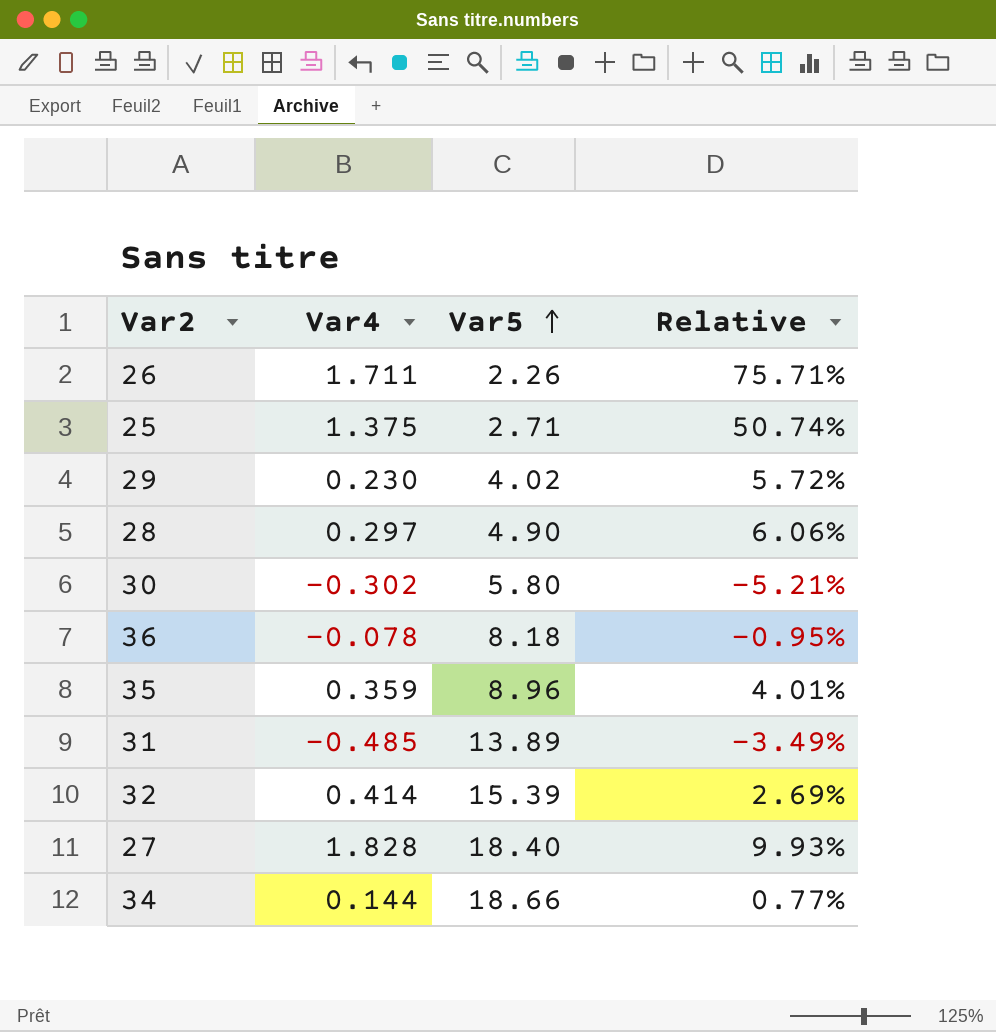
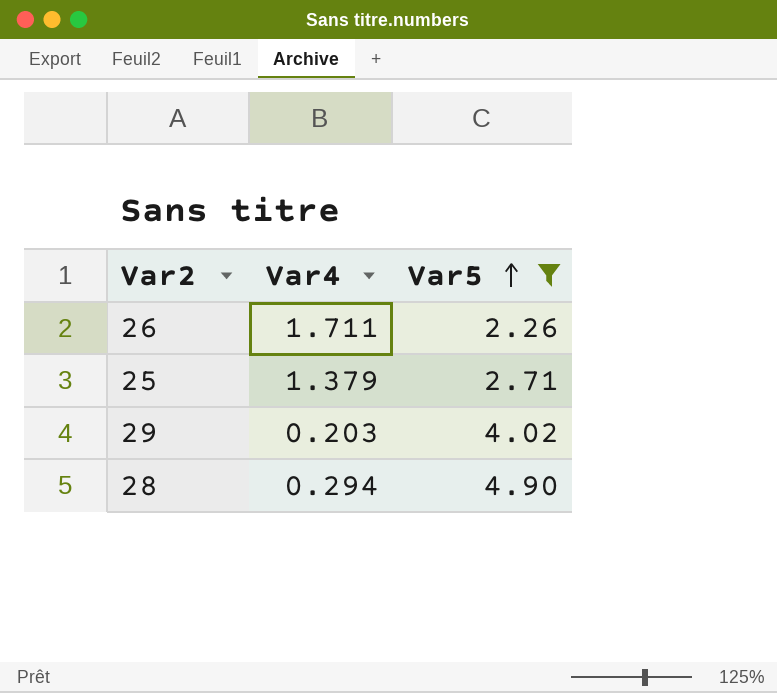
filter: none -> Var5 <= 4.90
column Relative | formula: [Var4] / [Var5] -> none
25 | Var4: 1.375 -> 1.379
29 | Var4: 0.230 -> 0.203
28 | Var4: 0.297 -> 0.294

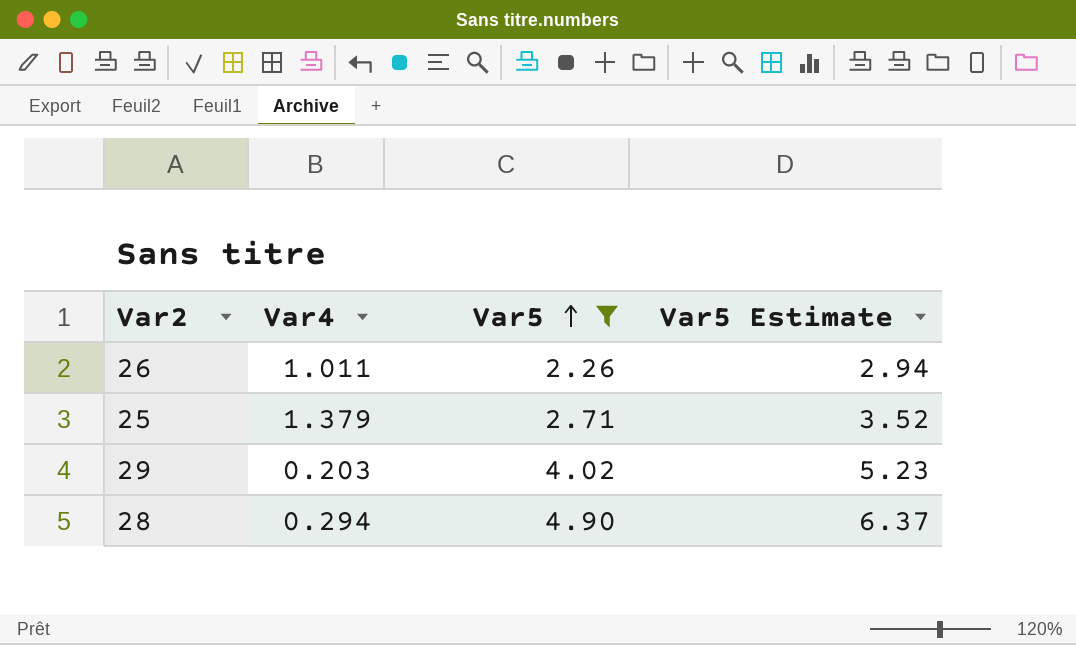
column Var5 Estimate | formula: none -> [Var5] * 1.3
26 | Var4: 1.711 -> 1.011

